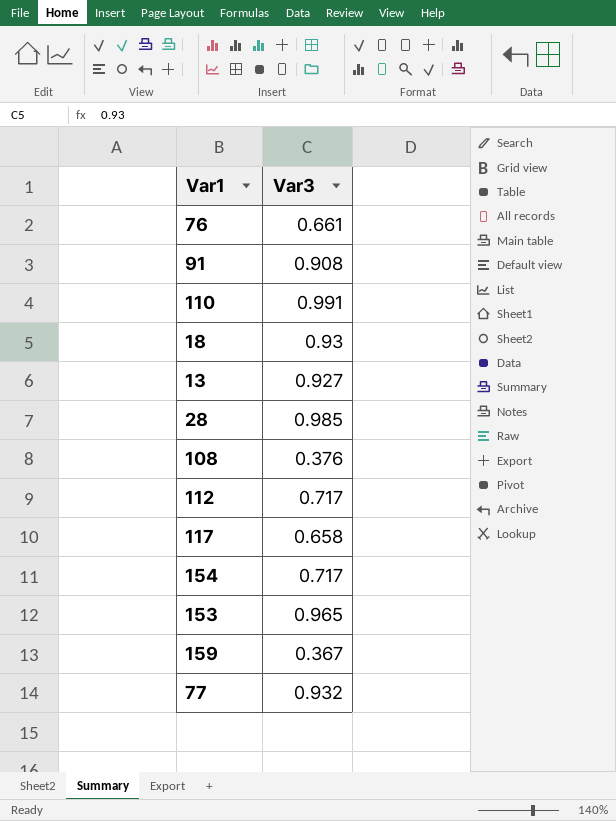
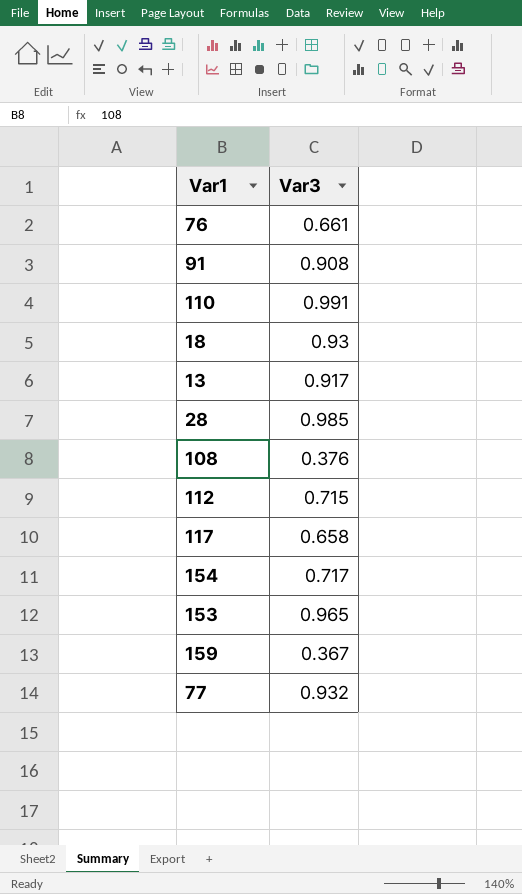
13 | Var3: 0.927 -> 0.917
112 | Var3: 0.717 -> 0.715

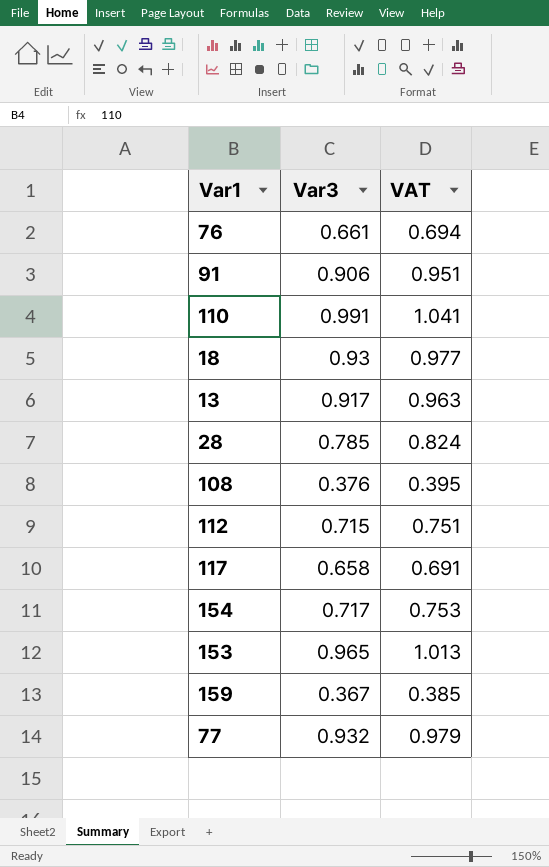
column VAT | formula: none -> [Var3] * 1.05
91 | Var3: 0.908 -> 0.906
28 | Var3: 0.985 -> 0.785

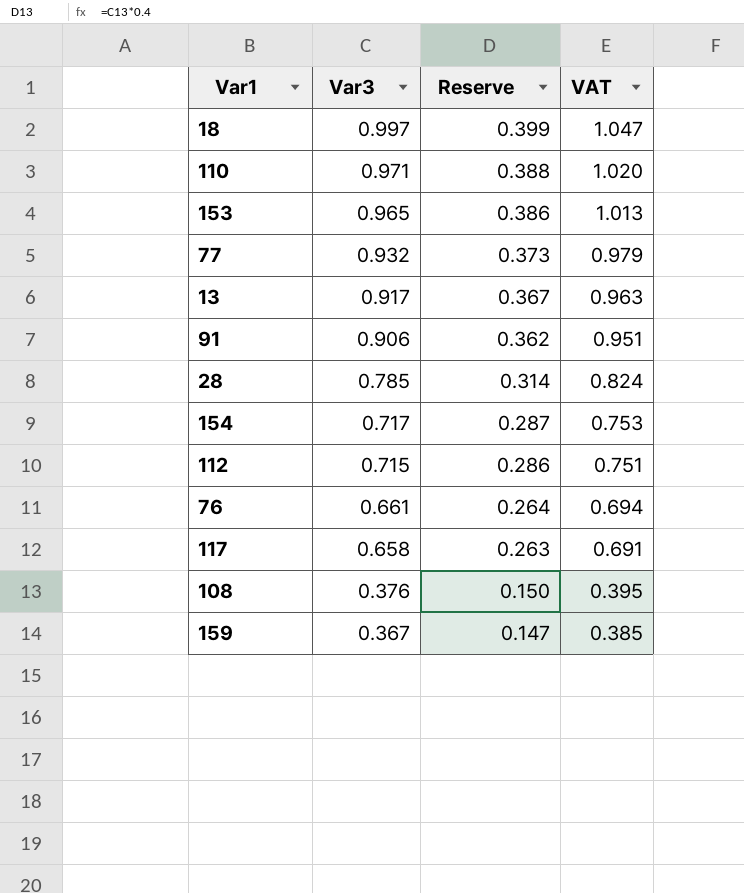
row order: none -> Var3 descending
column Reserve | formula: none -> [Var3] * 0.4
18 | Var3: 0.93 -> 0.997
18 | VAT: 0.977 -> 1.047
110 | Var3: 0.991 -> 0.971
110 | VAT: 1.041 -> 1.020

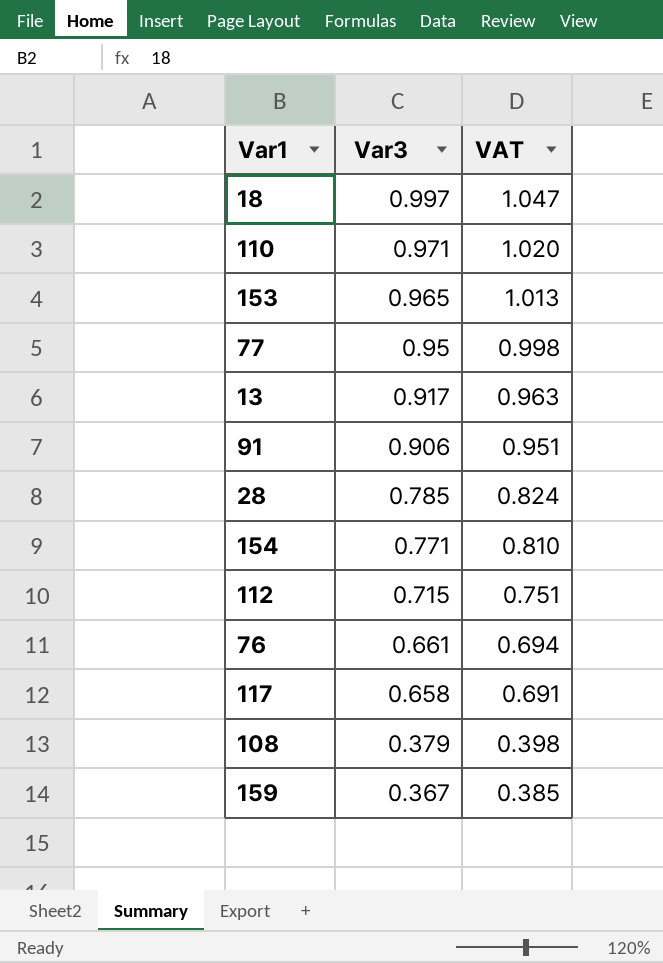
column Reserve | formula: [Var3] * 0.4 -> none
77 | Var3: 0.932 -> 0.95
77 | VAT: 0.979 -> 0.998
154 | Var3: 0.717 -> 0.771
154 | VAT: 0.753 -> 0.810
108 | Var3: 0.376 -> 0.379
108 | VAT: 0.395 -> 0.398

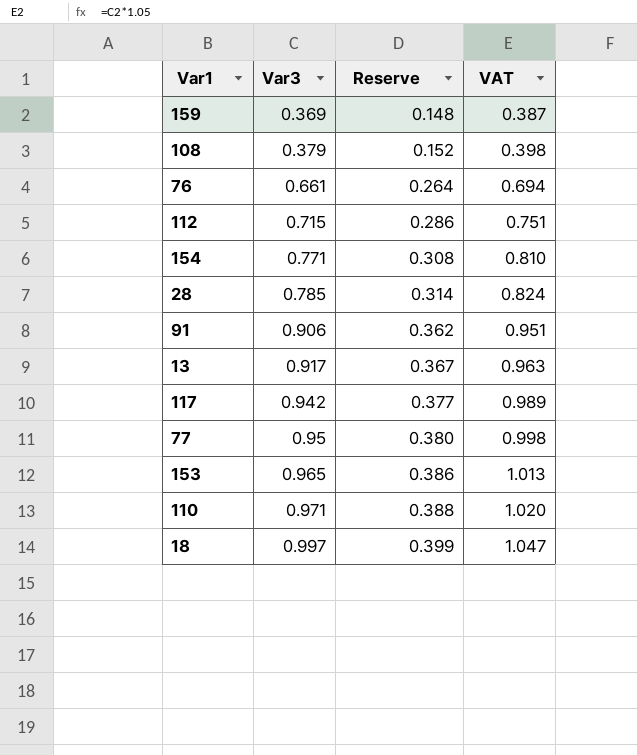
row order: Var3 descending -> Var3 ascending
column Reserve | formula: none -> [Var3] * 0.4
159 | Var3: 0.367 -> 0.369
159 | VAT: 0.385 -> 0.387
117 | Var3: 0.658 -> 0.942
117 | VAT: 0.691 -> 0.989

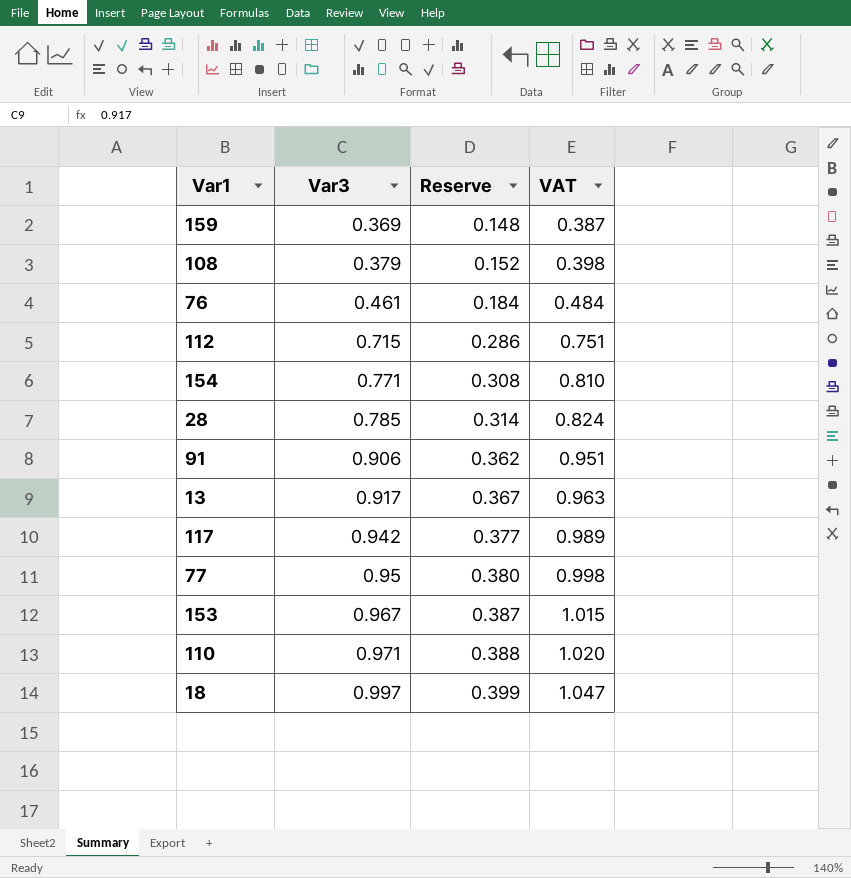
76 | Var3: 0.661 -> 0.461
76 | Reserve: 0.264 -> 0.184
76 | VAT: 0.694 -> 0.484
153 | Var3: 0.965 -> 0.967
153 | Reserve: 0.386 -> 0.387
153 | VAT: 1.013 -> 1.015

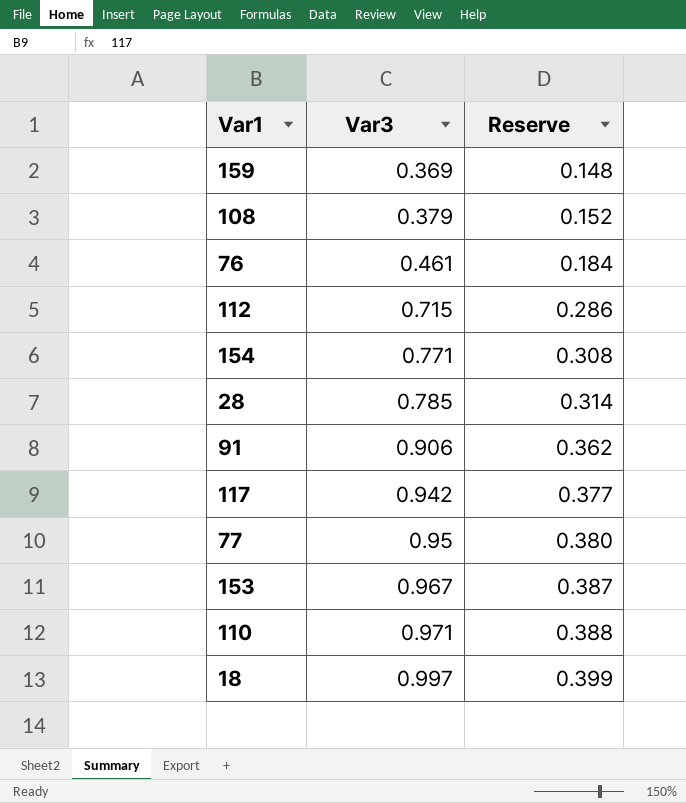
column VAT | formula: [Var3] * 1.05 -> none
row 13: 0.917 | 0.367 | 0.963 -> none

